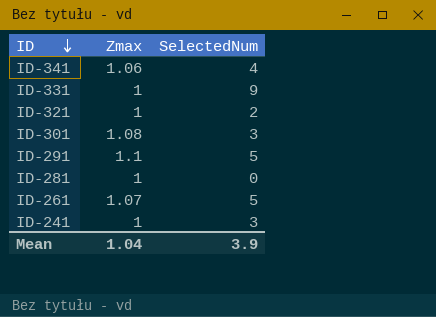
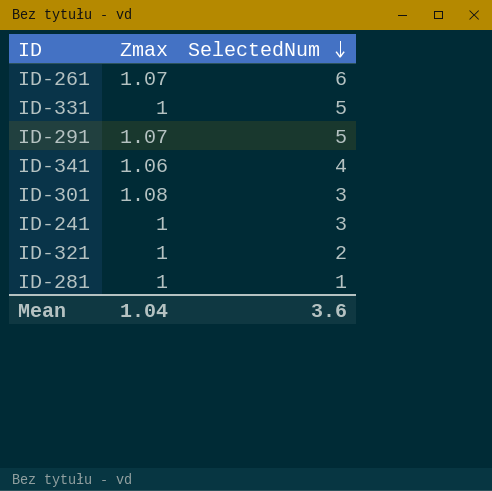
row order: ID descending -> SelectedNum descending
ID-261 | SelectedNum: 5 -> 6
ID-331 | SelectedNum: 9 -> 5
ID-291 | Zmax: 1.1 -> 1.07
ID-281 | SelectedNum: 0 -> 1
Mean | SelectedNum: 3.9 -> 3.6

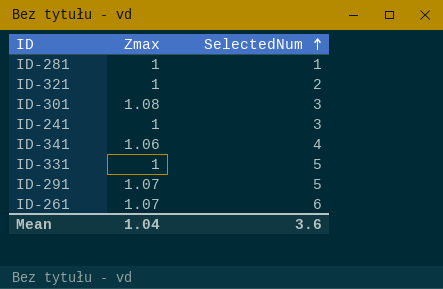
row order: SelectedNum descending -> SelectedNum ascending

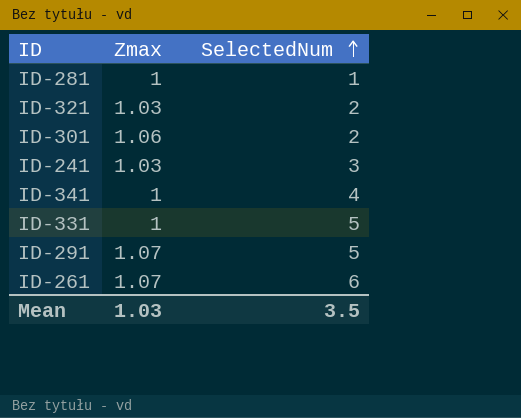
ID-321 | Zmax: 1 -> 1.03
ID-301 | Zmax: 1.08 -> 1.06
ID-301 | SelectedNum: 3 -> 2
ID-241 | Zmax: 1 -> 1.03
ID-341 | Zmax: 1.06 -> 1
Mean | Zmax: 1.04 -> 1.03
Mean | SelectedNum: 3.6 -> 3.5

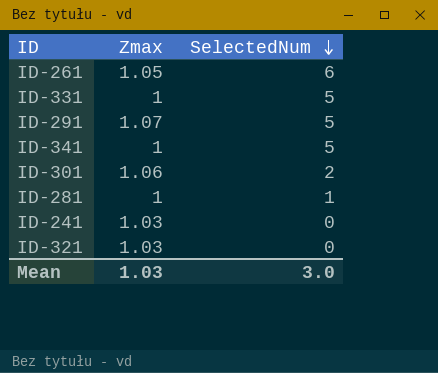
row order: SelectedNum ascending -> SelectedNum descending
ID-261 | Zmax: 1.07 -> 1.05
ID-341 | SelectedNum: 4 -> 5
ID-241 | SelectedNum: 3 -> 0
ID-321 | SelectedNum: 2 -> 0
Mean | SelectedNum: 3.5 -> 3.0

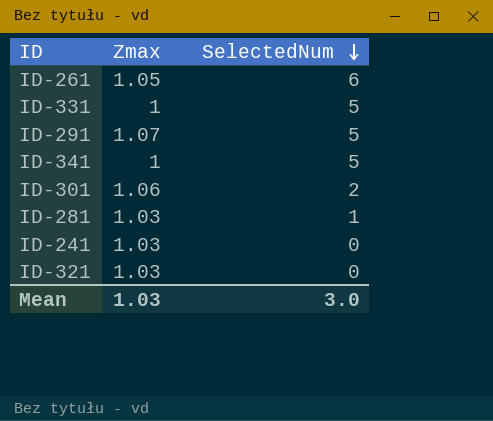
ID-281 | Zmax: 1 -> 1.03

